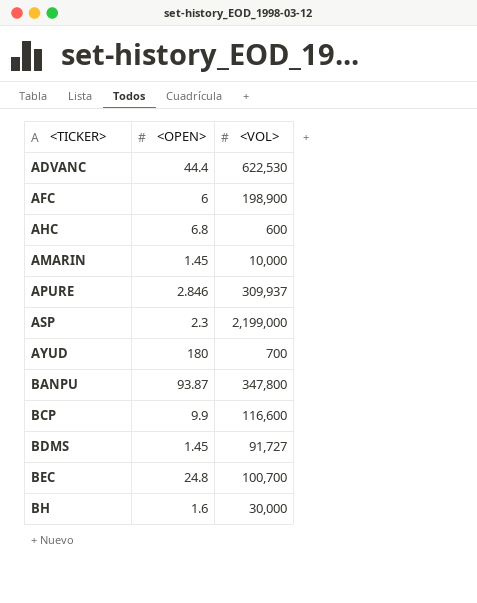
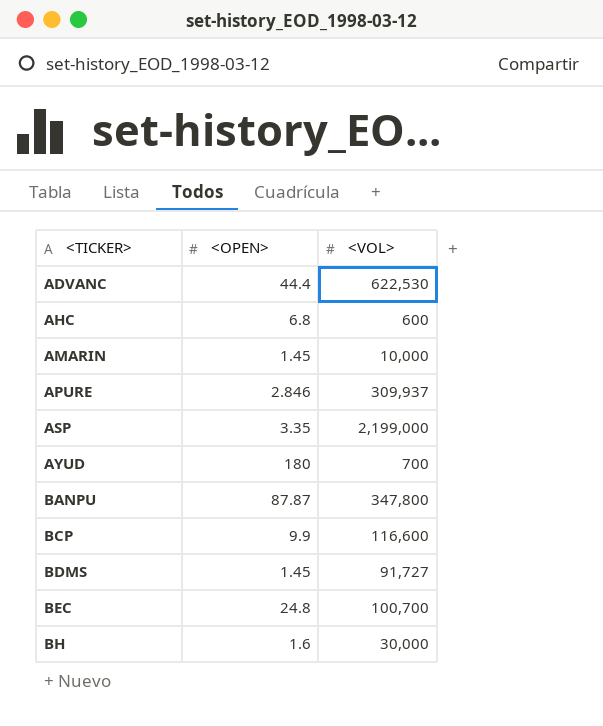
row AFC: 6 | 198,900 -> none
ASP | <OPEN>: 2.3 -> 3.35
BANPU | <OPEN>: 93.87 -> 87.87

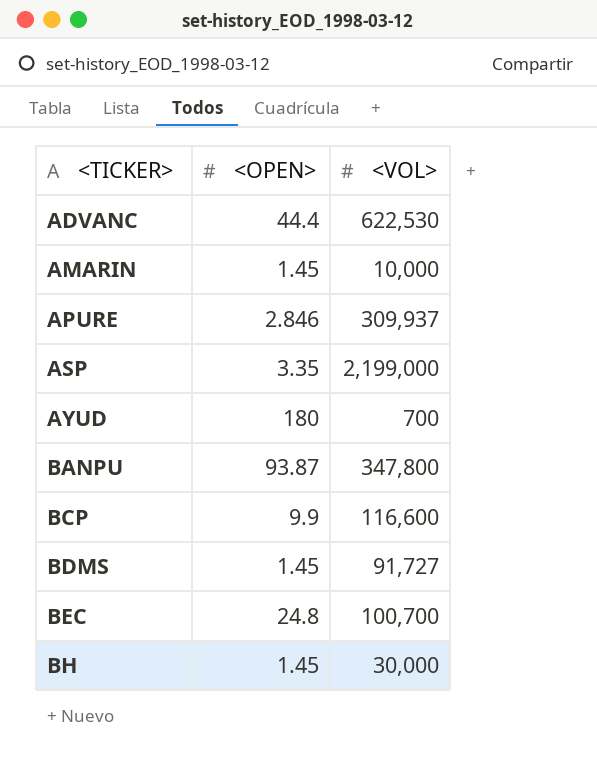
row AHC: 6.8 | 600 -> none
BANPU | <OPEN>: 87.87 -> 93.87
BH | <OPEN>: 1.6 -> 1.45

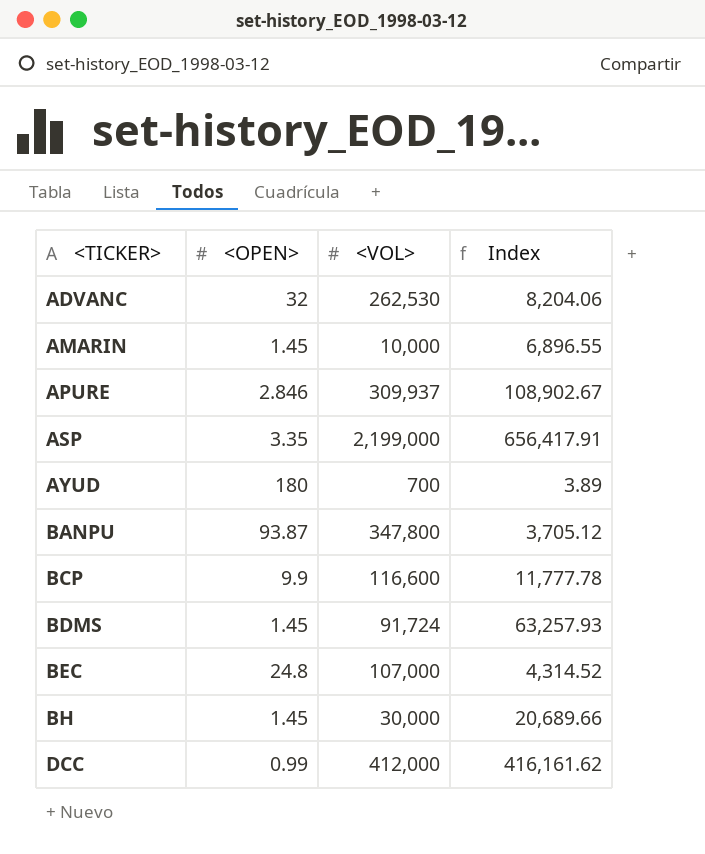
column Index | formula: none -> [<VOL>] / [<OPEN>]
ADVANC | <OPEN>: 44.4 -> 32
ADVANC | <VOL>: 622,530 -> 262,530
BDMS | <VOL>: 91,727 -> 91,724
BEC | <VOL>: 100,700 -> 107,000
row DCC: none -> 0.99 | 412,000 | 416,161.62

